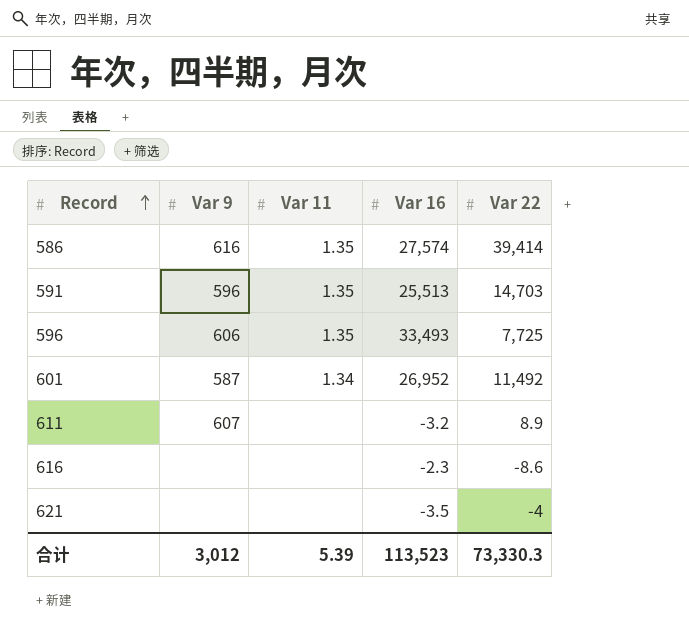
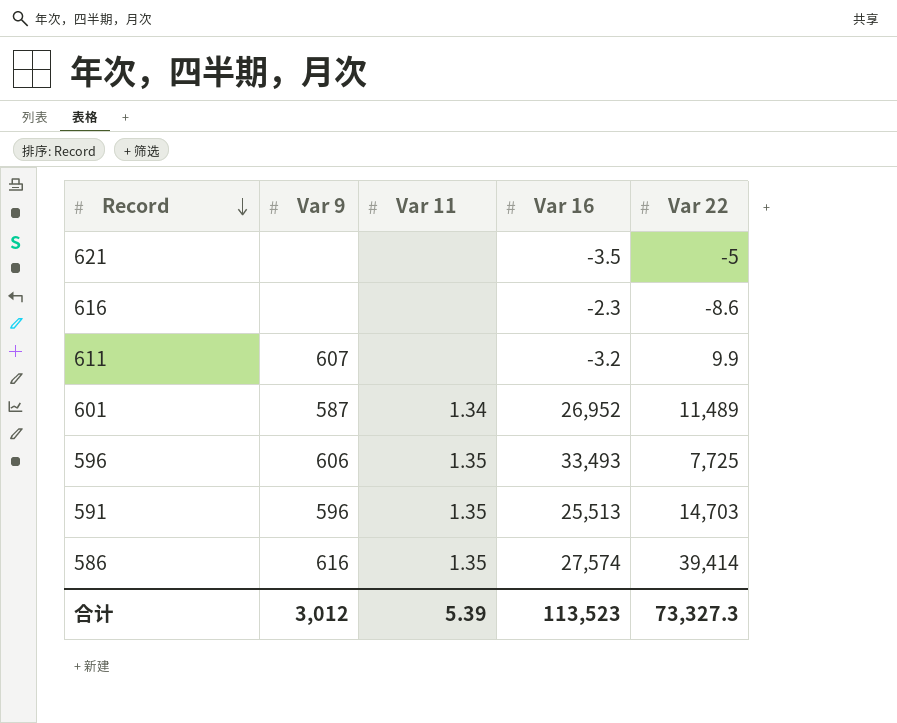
row order: Record ascending -> Record descending
621 | Var 22: -4 -> -5
611 | Var 22: 8.9 -> 9.9
601 | Var 22: 11,492 -> 11,489
合计 | Var 22: 73,330.3 -> 73,327.3

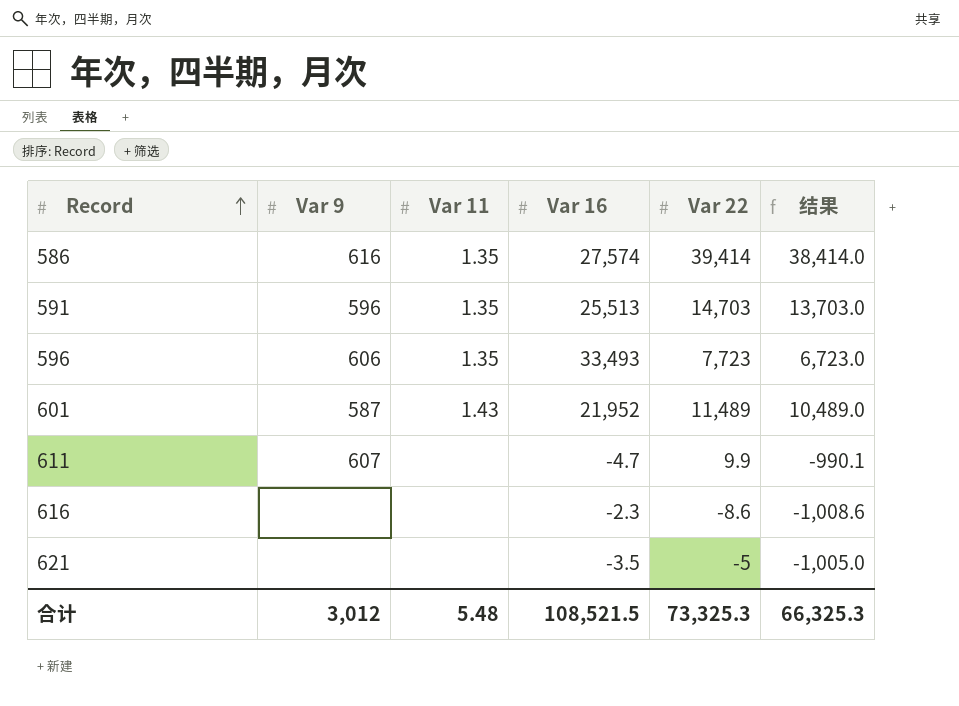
row order: Record descending -> Record ascending
column 结果 | formula: none -> [Var 22] - 1000
596 | Var 22: 7,725 -> 7,723
601 | Var 11: 1.34 -> 1.43
601 | Var 16: 26,952 -> 21,952
611 | Var 16: -3.2 -> -4.7
合计 | Var 11: 5.39 -> 5.48
合计 | Var 16: 113,523 -> 108,521.5
合计 | Var 22: 73,327.3 -> 73,325.3

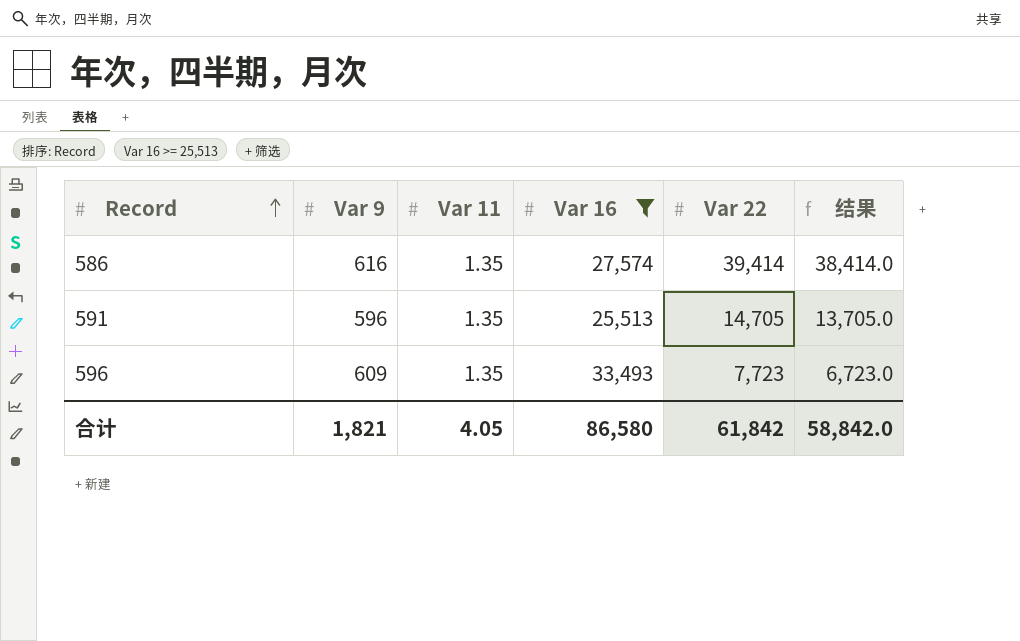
filter: none -> Var 16 >= 25,513
591 | Var 22: 14,703 -> 14,705
591 | 结果: 13,703.0 -> 13,705.0
596 | Var 9: 606 -> 609
合计 | Var 9: 3,012 -> 1,821
合计 | Var 11: 5.48 -> 4.05
合计 | Var 16: 108,521.5 -> 86,580
合计 | Var 22: 73,325.3 -> 61,842
合计 | 结果: 66,325.3 -> 58,842.0

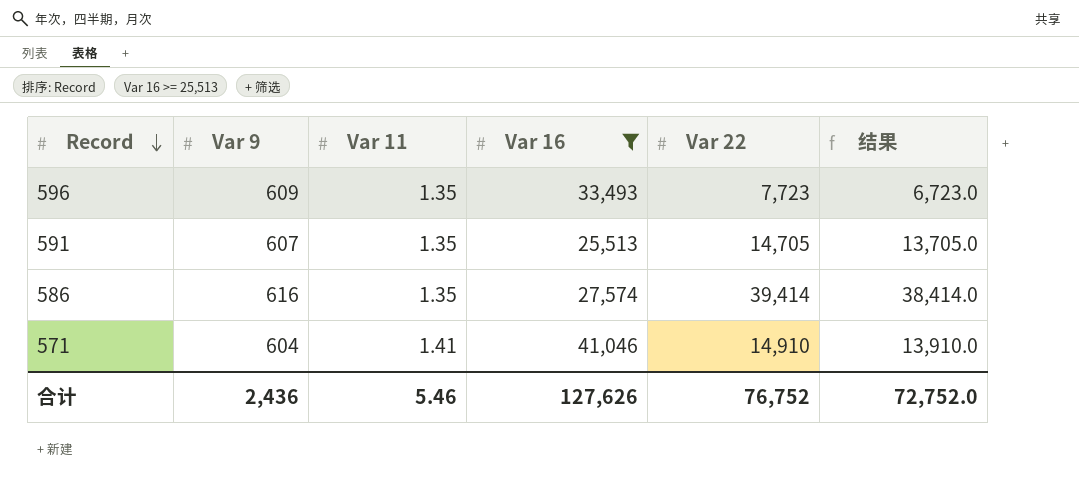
row order: Record ascending -> Record descending
591 | Var 9: 596 -> 607
row 571: none -> 604 | 1.41 | 41,046 | 14,910 | 13,910.0
合计 | Var 9: 1,821 -> 2,436
合计 | Var 11: 4.05 -> 5.46
合计 | Var 16: 86,580 -> 127,626
合计 | Var 22: 61,842 -> 76,752
合计 | 结果: 58,842.0 -> 72,752.0

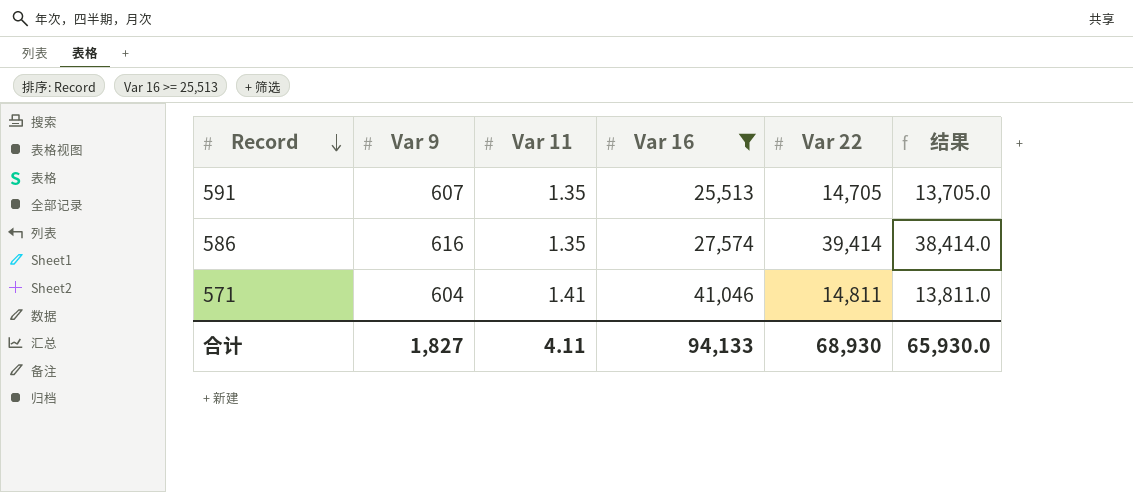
row 596: 609 | 1.35 | 33,493 | 7,723 | 6,723.0 -> none
571 | Var 22: 14,910 -> 14,811
571 | 结果: 13,910.0 -> 13,811.0
合计 | Var 9: 2,436 -> 1,827
合计 | Var 11: 5.46 -> 4.11
合计 | Var 16: 127,626 -> 94,133
合计 | Var 22: 76,752 -> 68,930
合计 | 结果: 72,752.0 -> 65,930.0

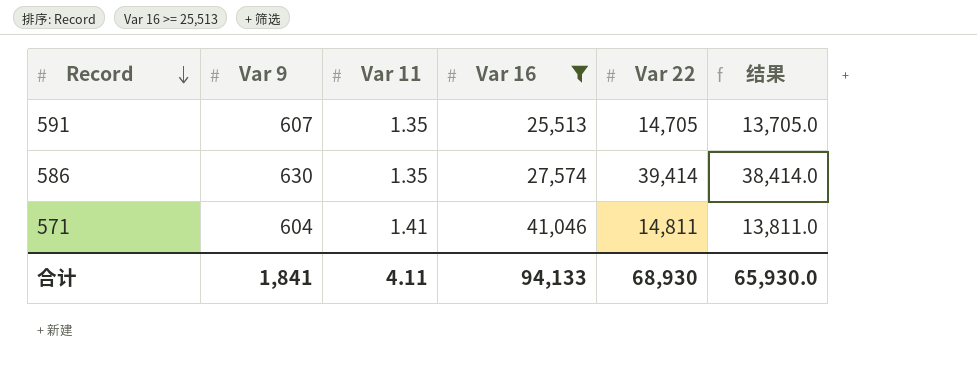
586 | Var 9: 616 -> 630
合计 | Var 9: 1,827 -> 1,841

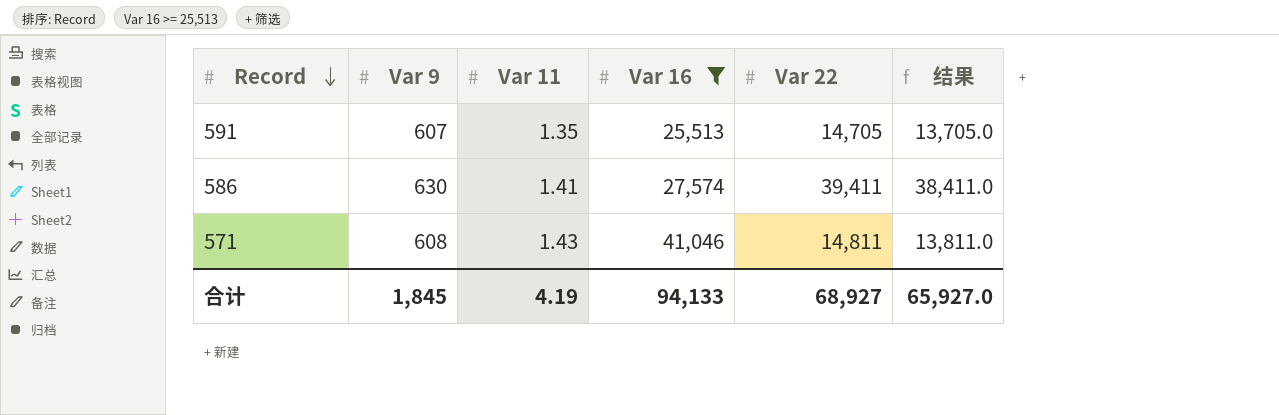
586 | Var 11: 1.35 -> 1.41
586 | Var 22: 39,414 -> 39,411
586 | 结果: 38,414.0 -> 38,411.0
571 | Var 9: 604 -> 608
571 | Var 11: 1.41 -> 1.43
合计 | Var 9: 1,841 -> 1,845
合计 | Var 11: 4.11 -> 4.19
合计 | Var 22: 68,930 -> 68,927
合计 | 结果: 65,930.0 -> 65,927.0

